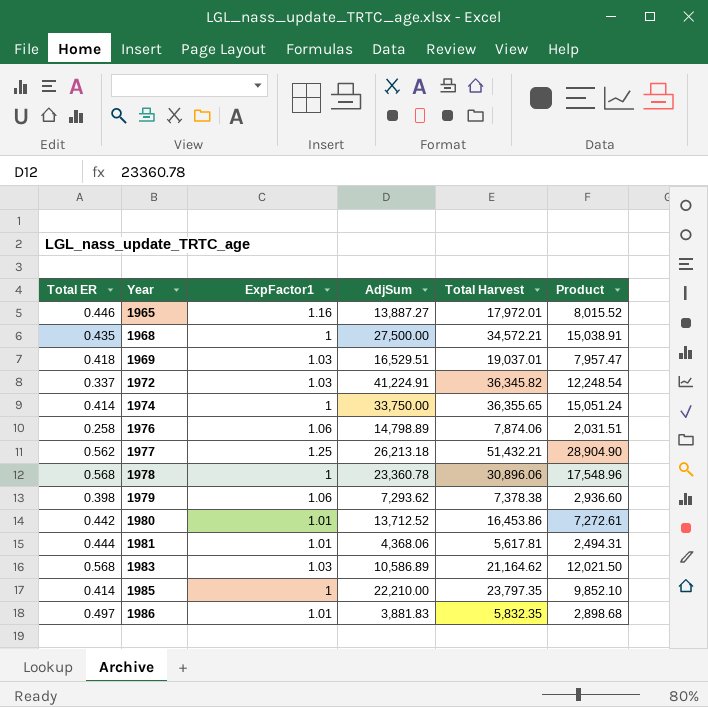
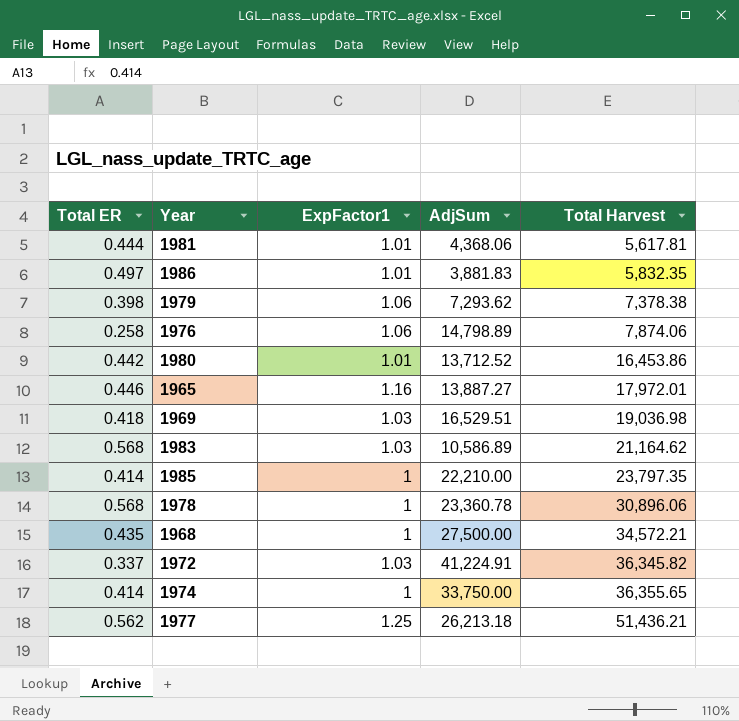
row order: Year ascending -> Total Harvest ascending
column Product | formula: [Total ER] * [Total Harvest] -> none
1969 | Total Harvest: 19,037.01 -> 19,036.98
1977 | Total Harvest: 51,432.21 -> 51,436.21

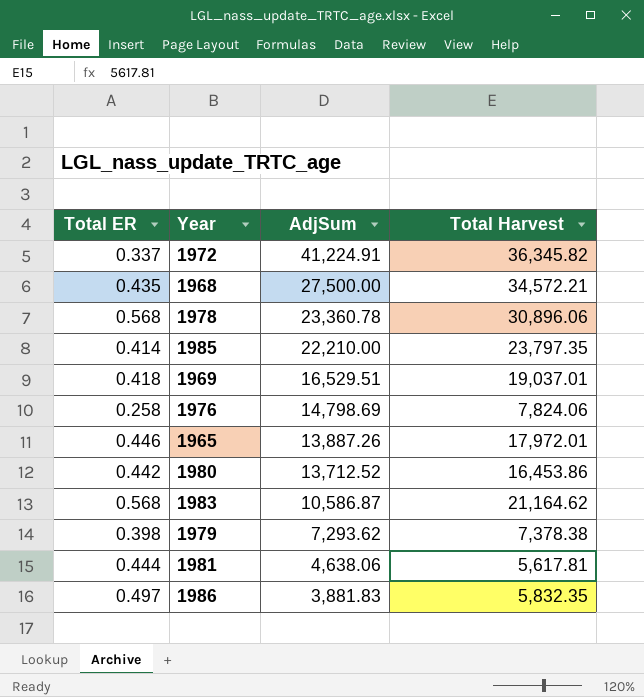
row order: Total Harvest ascending -> AdjSum descending
column ExpFactor1 | position: 3 -> none
row 1974: 0.414 | 1 | 33,750.00 | 36,355.65 -> none
row 1977: 0.562 | 1.25 | 26,213.18 | 51,436.21 -> none
1969 | Total Harvest: 19,036.98 -> 19,037.01
1976 | AdjSum: 14,798.89 -> 14,798.69
1976 | Total Harvest: 7,874.06 -> 7,824.06
1965 | AdjSum: 13,887.27 -> 13,887.26
1983 | AdjSum: 10,586.89 -> 10,586.87
1981 | AdjSum: 4,368.06 -> 4,638.06

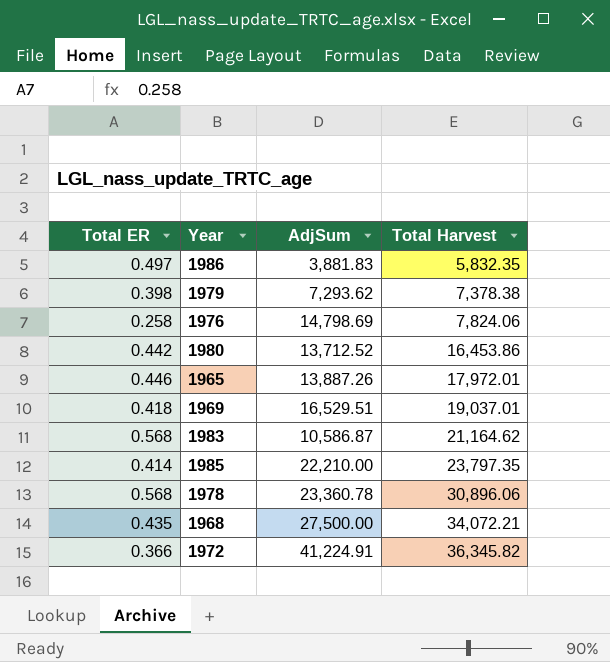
row order: AdjSum descending -> Total Harvest ascending
row 1981: 0.444 | 4,638.06 | 5,617.81 -> none
1968 | Total Harvest: 34,572.21 -> 34,072.21
1972 | Total ER: 0.337 -> 0.366

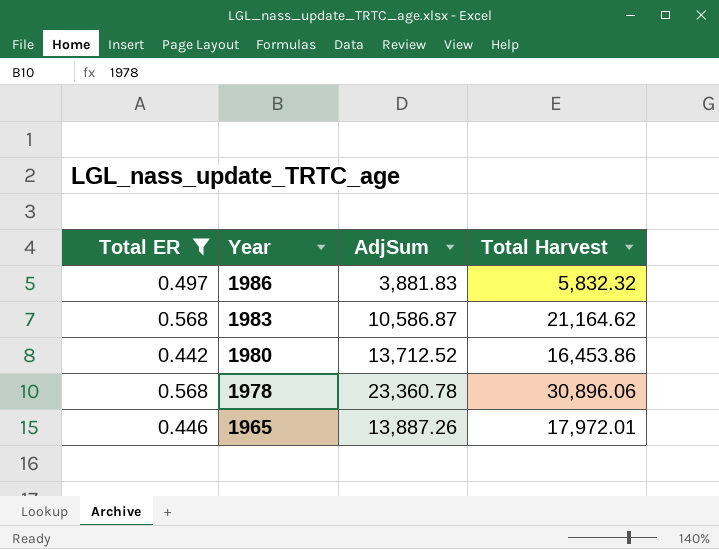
filter: none -> Total ER >= 0.442
row order: Total Harvest ascending -> Year descending
1986 | Total Harvest: 5,832.35 -> 5,832.32

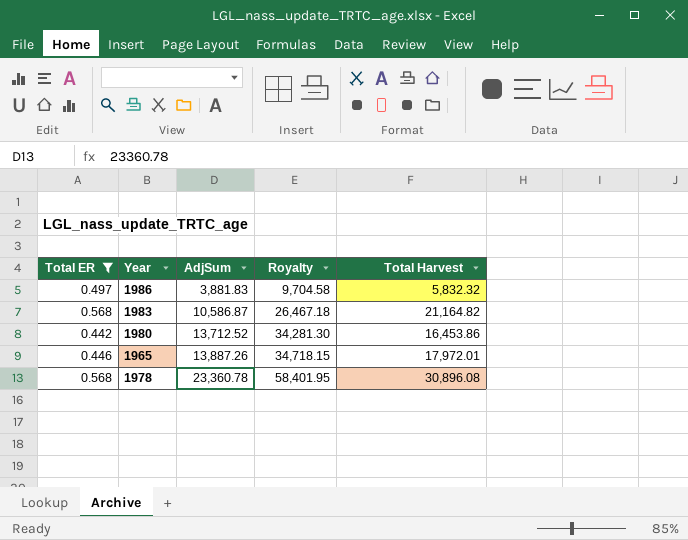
row order: Year descending -> AdjSum ascending
column Royalty | formula: none -> [AdjSum] * 2.5
1983 | Total Harvest: 21,164.62 -> 21,164.82
1978 | Total Harvest: 30,896.06 -> 30,896.08

